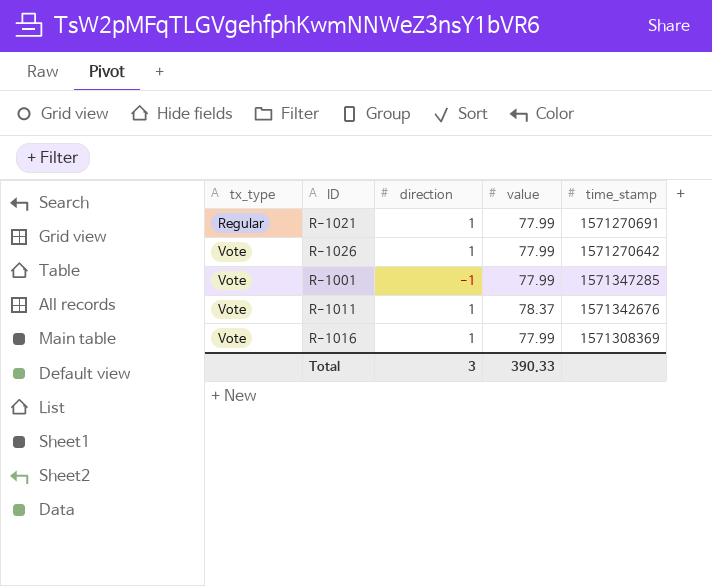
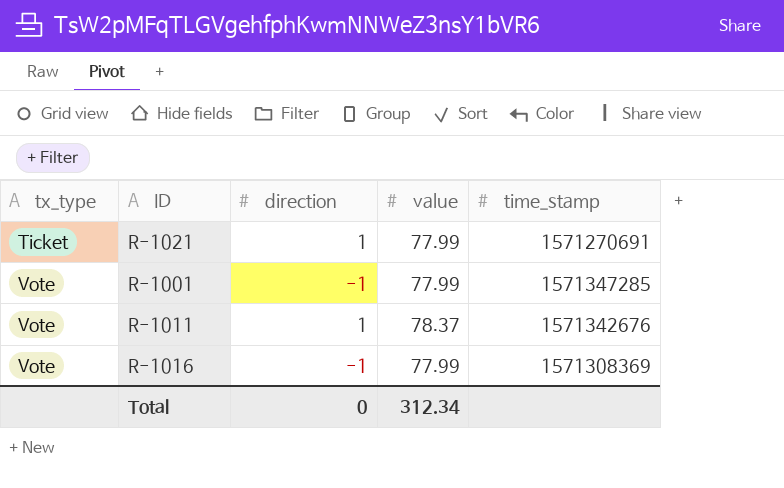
row R-1026: Vote | 1 | 77.99 | 1571270642 -> none
R-1021 | tx_type: Regular -> Ticket
R-1016 | direction: 1 -> -1
Total | direction: 3 -> 0
Total | value: 390.33 -> 312.34

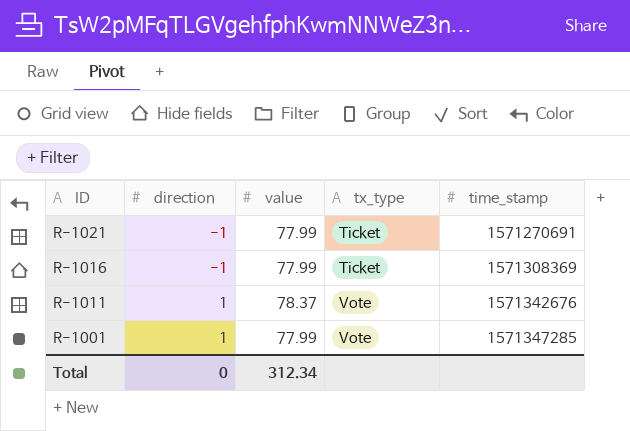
row order: tx_type ascending -> ID descending
column tx_type | position: 1 -> 4
R-1021 | direction: 1 -> -1
R-1016 | tx_type: Vote -> Ticket
R-1001 | direction: -1 -> 1

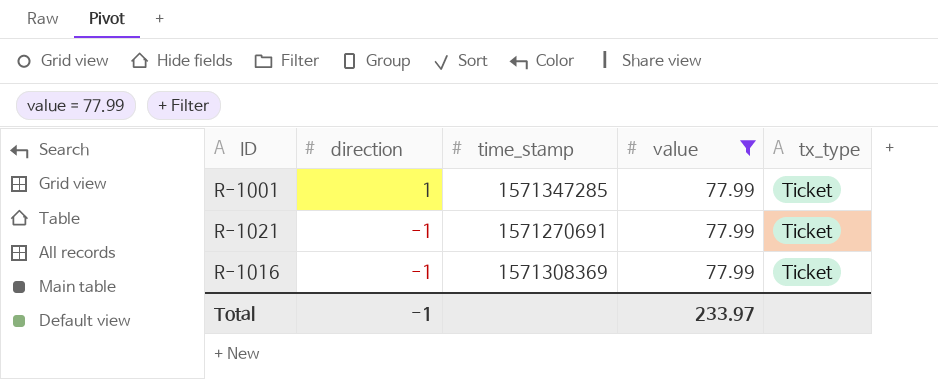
filter: none -> value = 77.99
row order: ID descending -> direction descending
column time_stamp | position: 5 -> 3
R-1001 | tx_type: Vote -> Ticket
Total | direction: 0 -> -1
Total | value: 312.34 -> 233.97

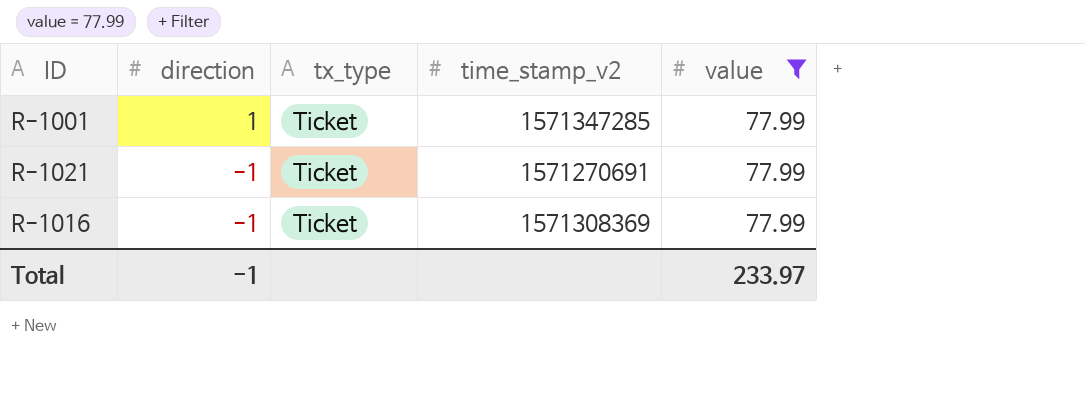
column tx_type | position: 5 -> 3
column name: time_stamp -> time_stamp_v2

